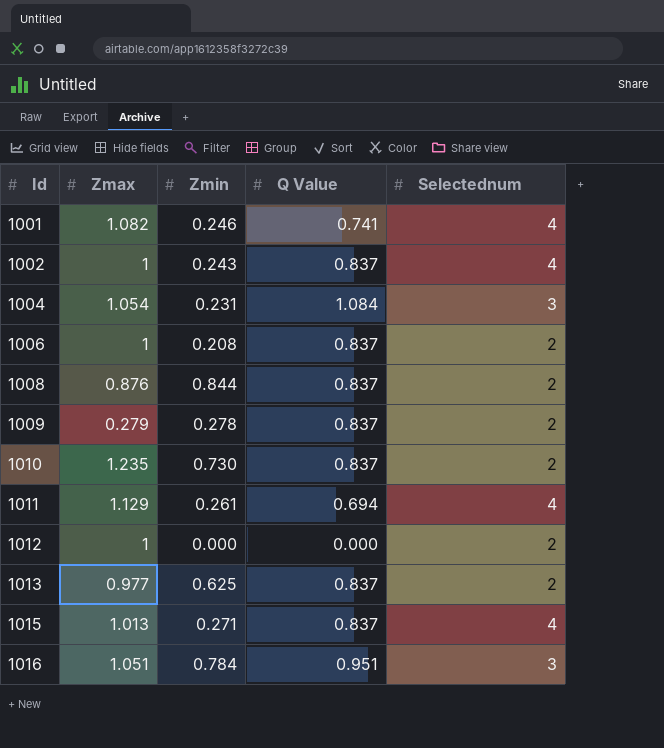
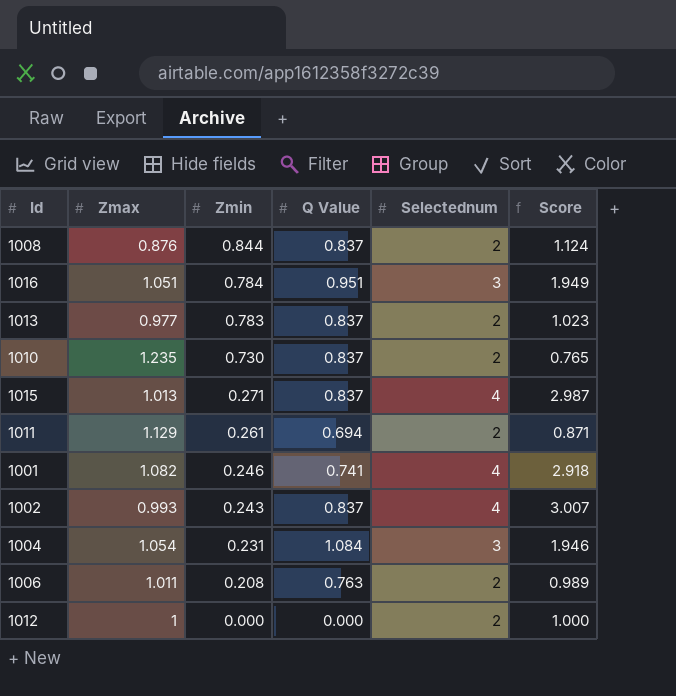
row order: Id ascending -> Zmin descending
column Score | formula: none -> [Selectednum] - [Zmax]
row 1009: 0.279 | 0.278 | 0.837 | 2 -> none
1013 | Zmin: 0.625 -> 0.783
1011 | Selectednum: 4 -> 2
1002 | Zmax: 1 -> 0.993
1006 | Zmax: 1 -> 1.011
1006 | Q Value: 0.837 -> 0.763

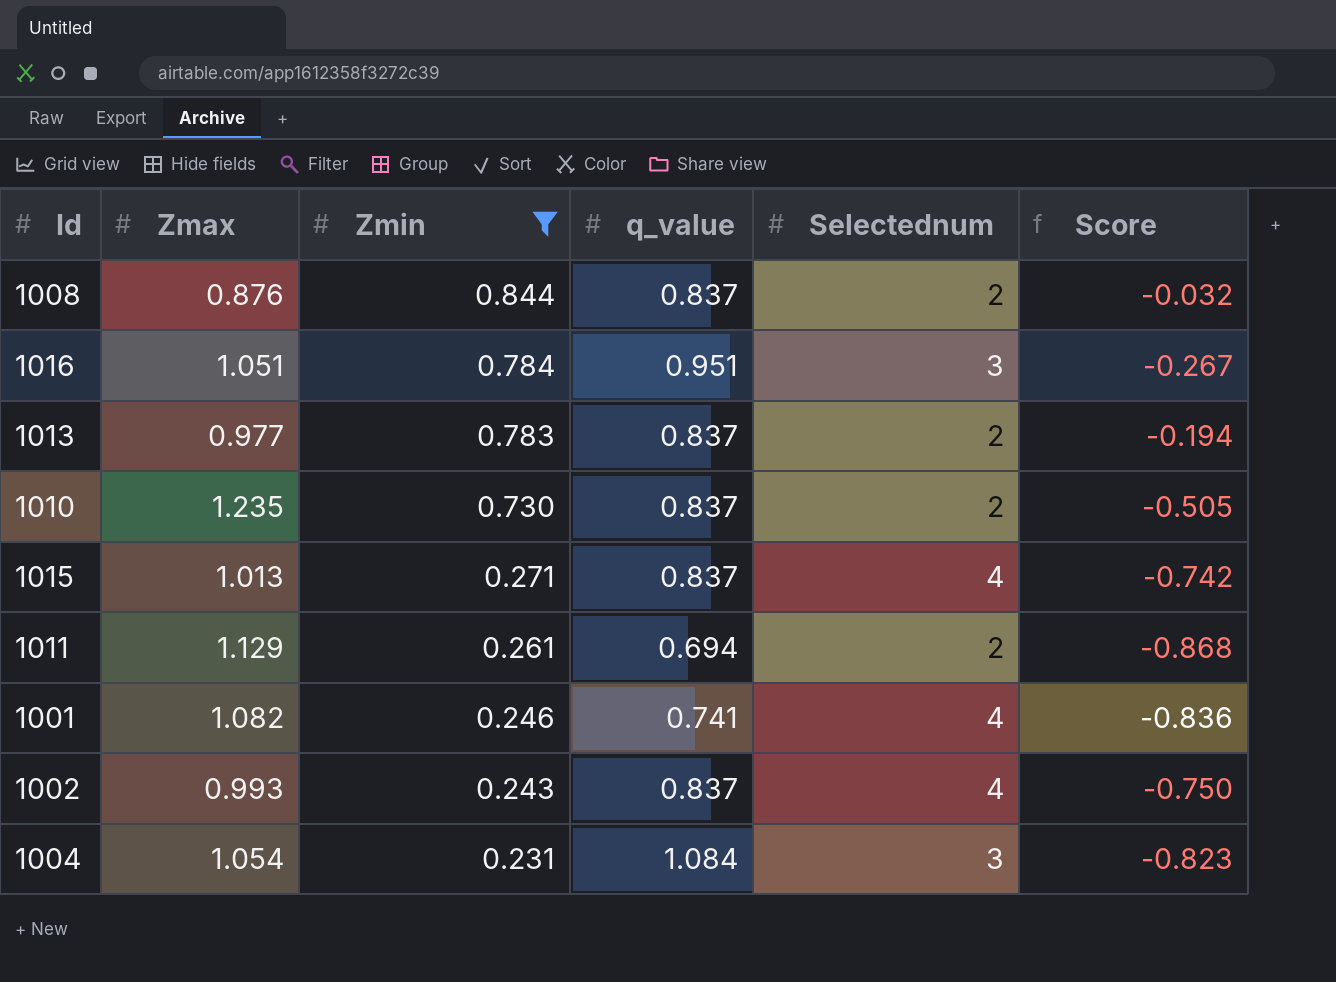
filter: none -> Zmin >= 0.231
column name: Q Value -> q_value
column Score | formula: [Selectednum] - [Zmax] -> [Zmin] - [Zmax]

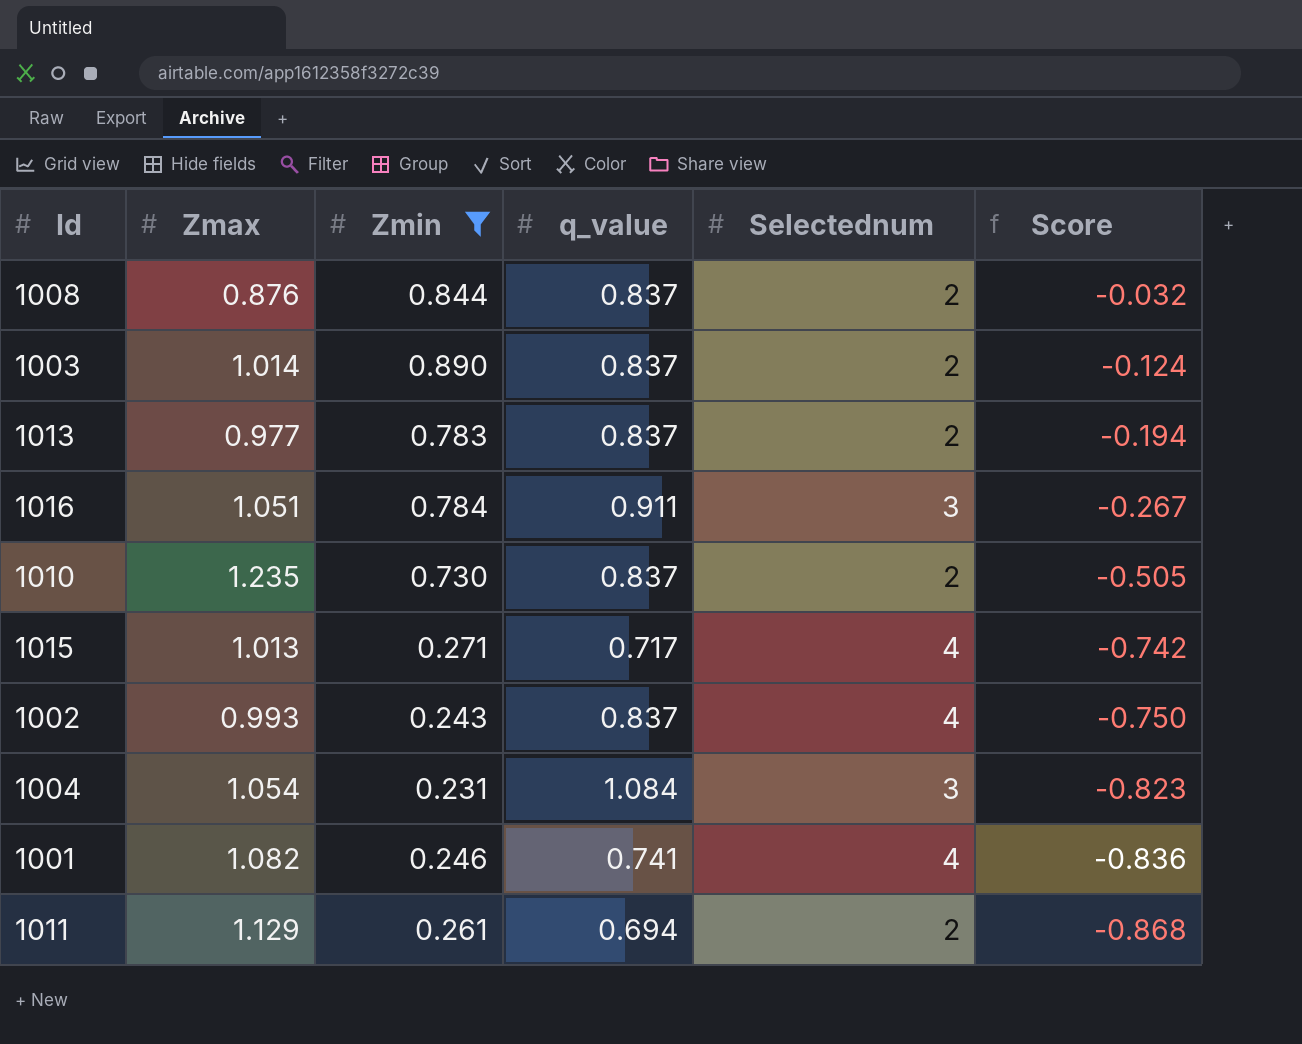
row order: Zmin descending -> Score descending
row 1003: none -> 1.014 | 0.890 | 0.837 | 2 | -0.124
1016 | q_value: 0.951 -> 0.911
1015 | q_value: 0.837 -> 0.717

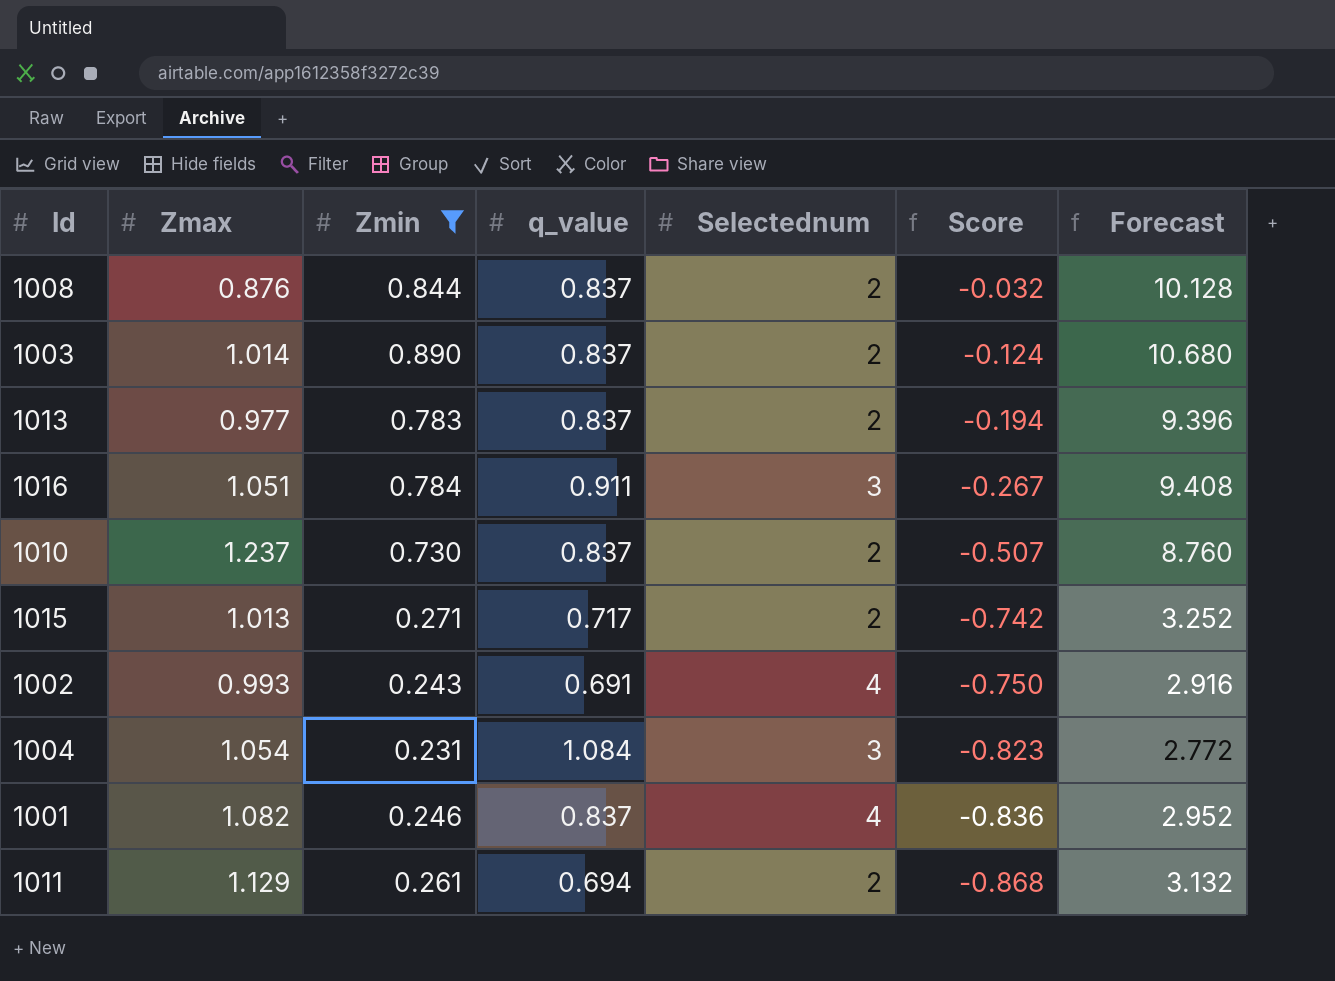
column Forecast | formula: none -> [Zmin] * 12
1010 | Zmax: 1.235 -> 1.237
1010 | Score: -0.505 -> -0.507
1015 | Selectednum: 4 -> 2
1002 | q_value: 0.837 -> 0.691
1001 | q_value: 0.741 -> 0.837

